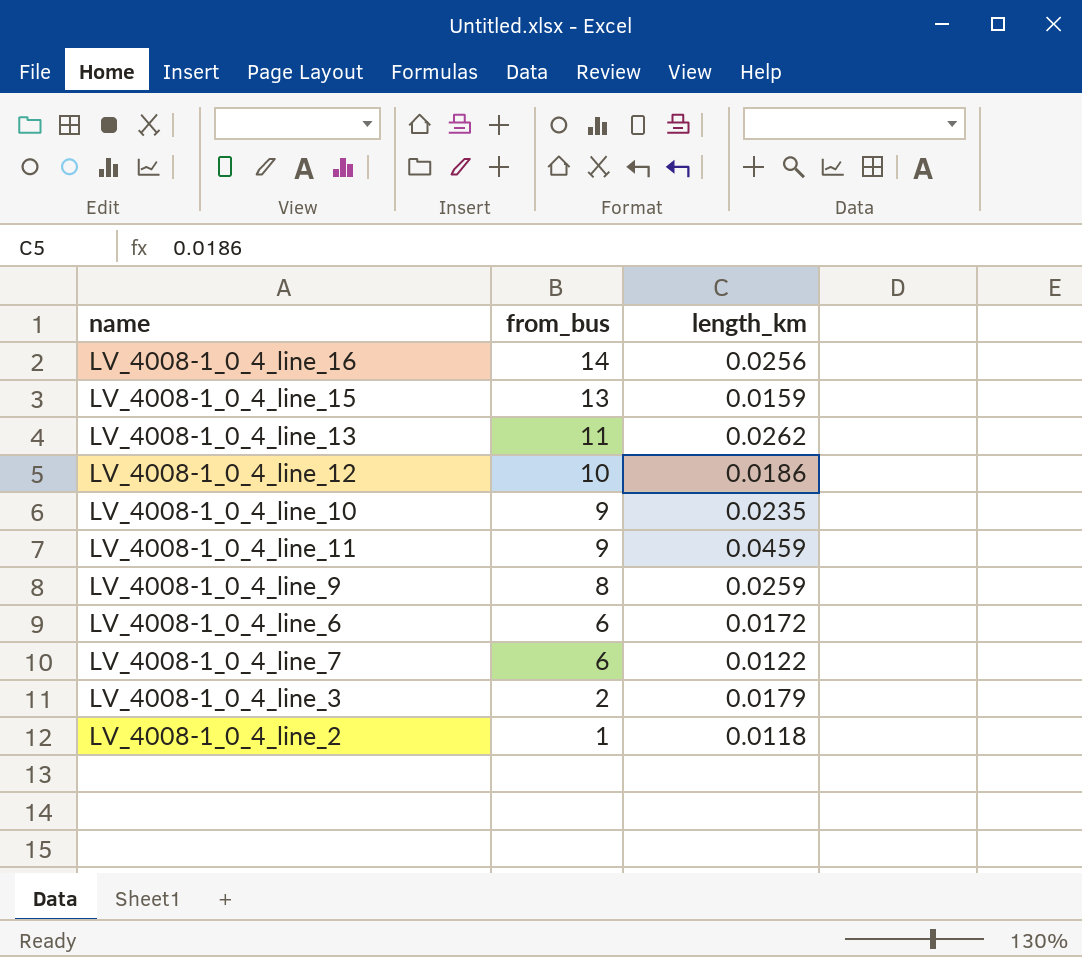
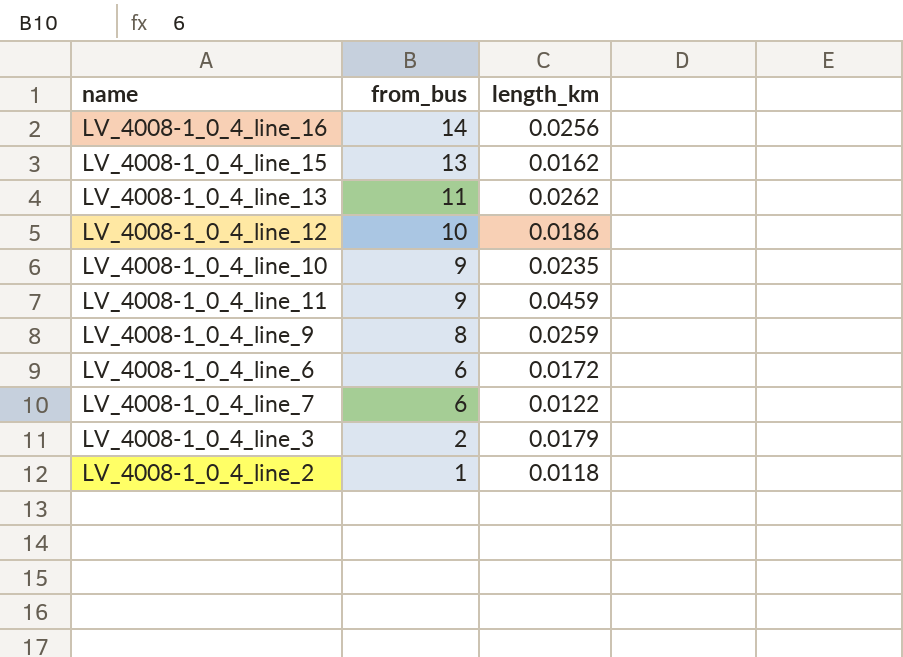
LV_4008-1_0_4_line_15 | length_km: 0.0159 -> 0.0162

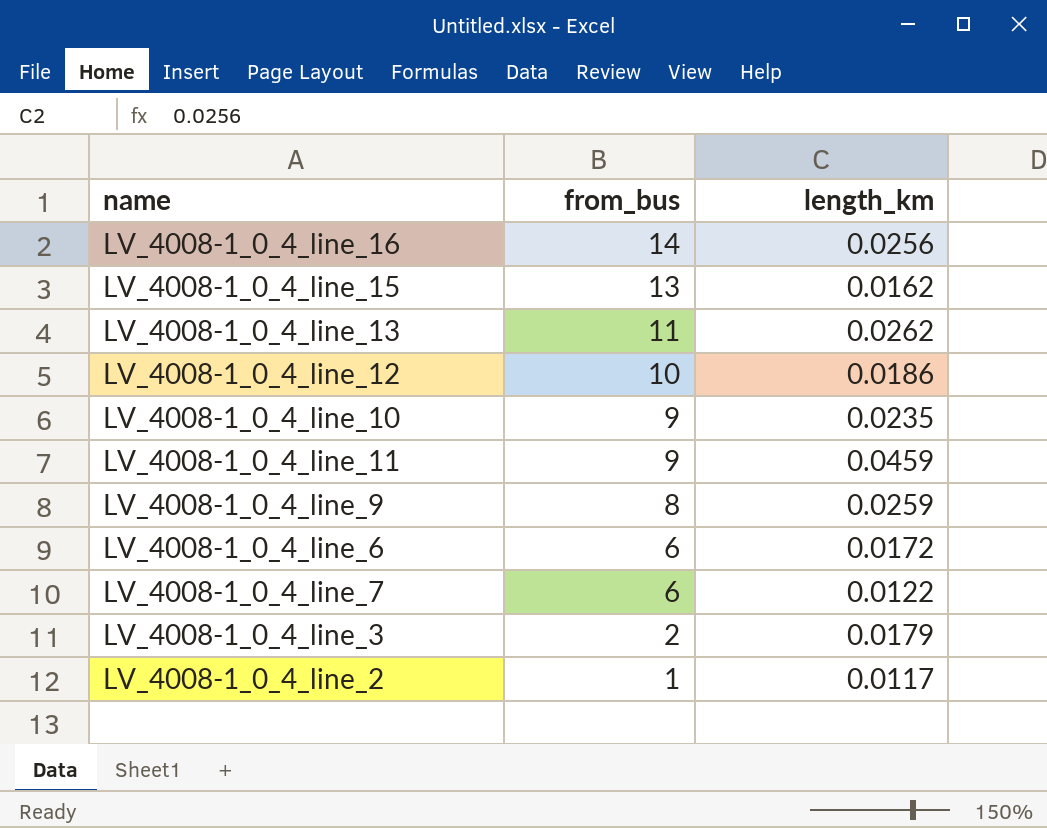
LV_4008-1_0_4_line_2 | length_km: 0.0118 -> 0.0117

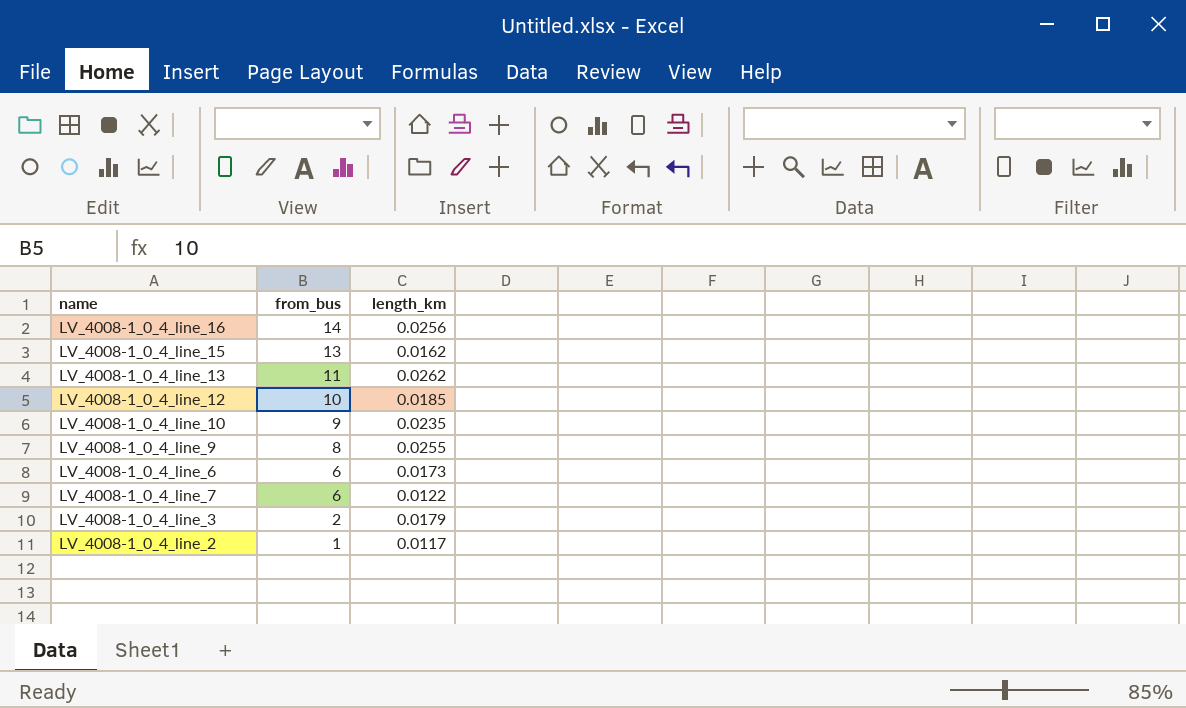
row LV_4008-1_0_4_line_11: 9 | 0.0459 -> none
LV_4008-1_0_4_line_12 | length_km: 0.0186 -> 0.0185
LV_4008-1_0_4_line_9 | length_km: 0.0259 -> 0.0255
LV_4008-1_0_4_line_6 | length_km: 0.0172 -> 0.0173

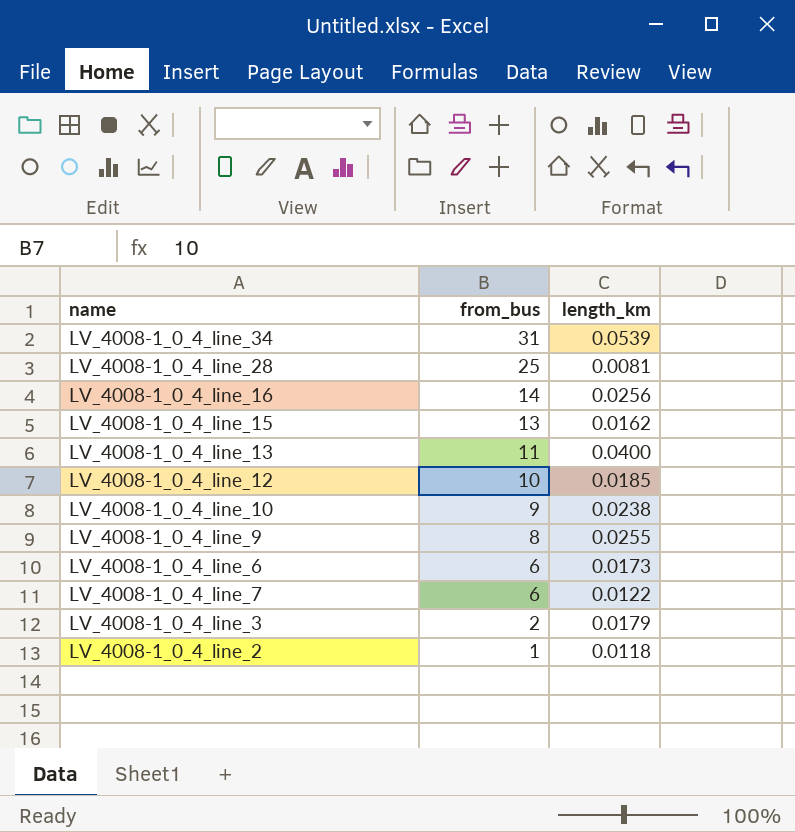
row LV_4008-1_0_4_line_34: none -> 31 | 0.0539
row LV_4008-1_0_4_line_28: none -> 25 | 0.0081
LV_4008-1_0_4_line_13 | length_km: 0.0262 -> 0.0400
LV_4008-1_0_4_line_10 | length_km: 0.0235 -> 0.0238
LV_4008-1_0_4_line_2 | length_km: 0.0117 -> 0.0118

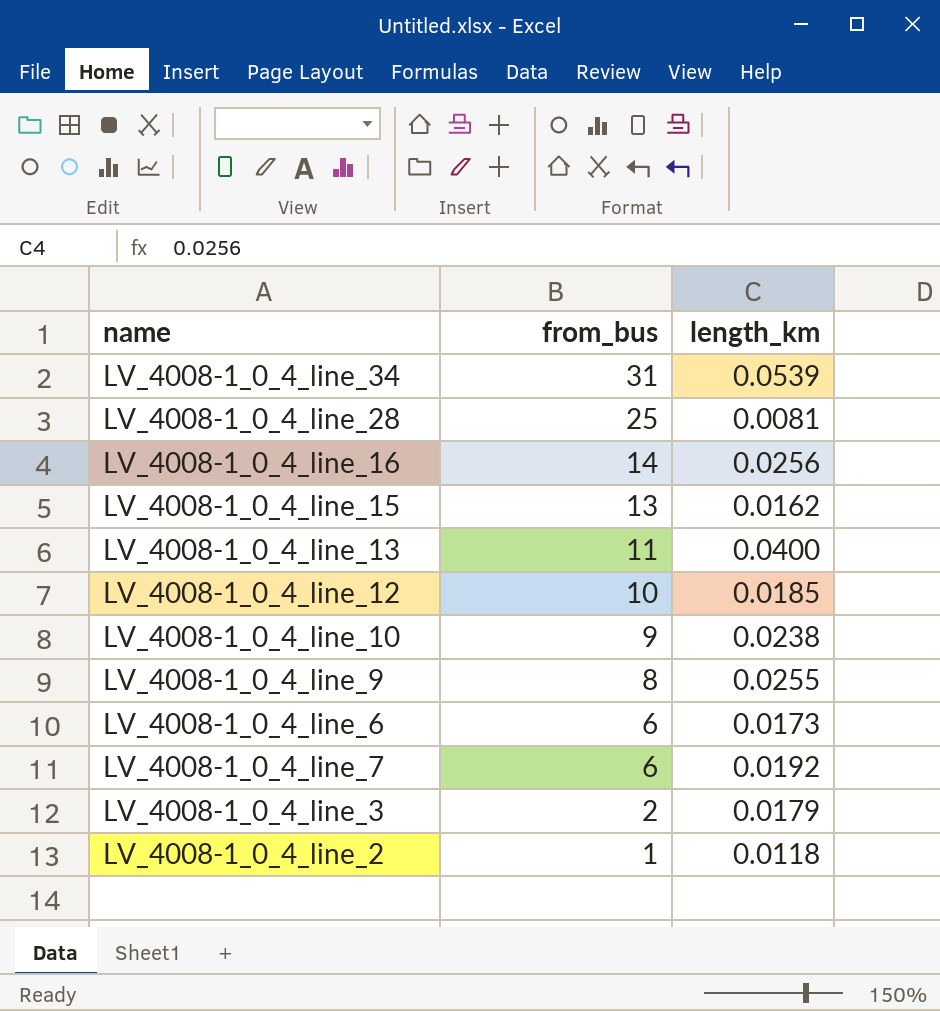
LV_4008-1_0_4_line_7 | length_km: 0.0122 -> 0.0192

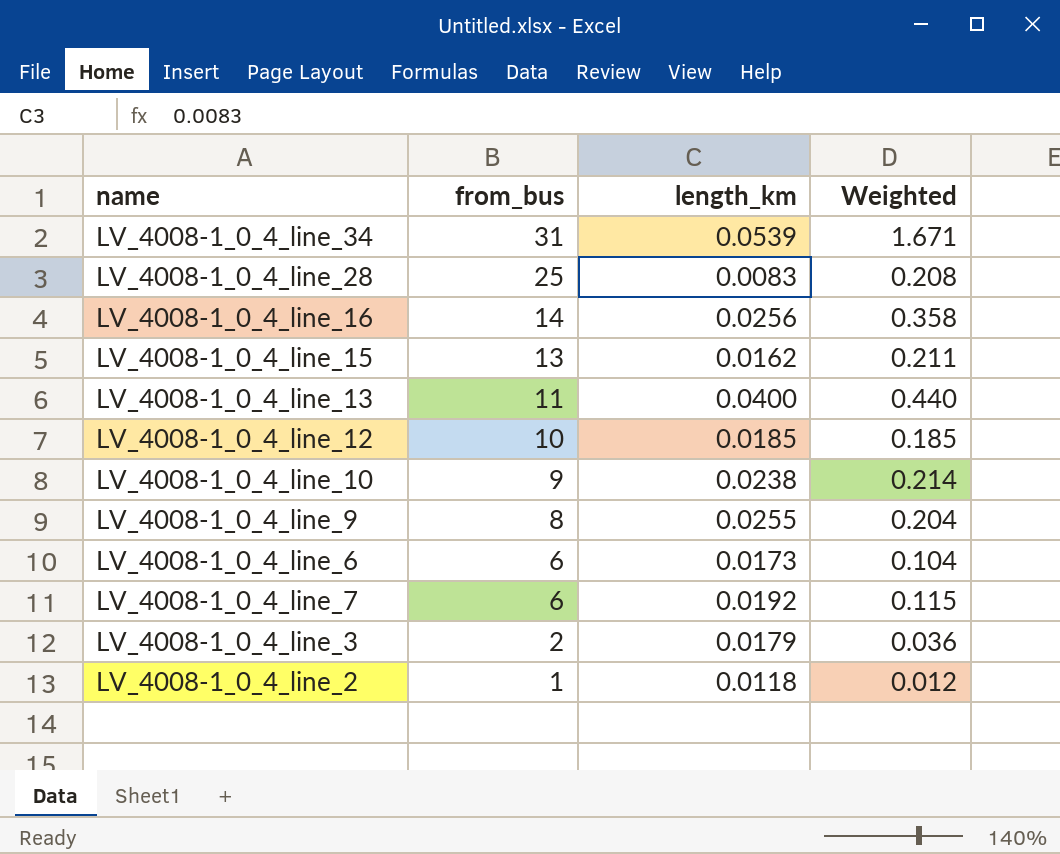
column Weighted | formula: none -> [from_bus] * [length_km]
LV_4008-1_0_4_line_28 | length_km: 0.0081 -> 0.0083

